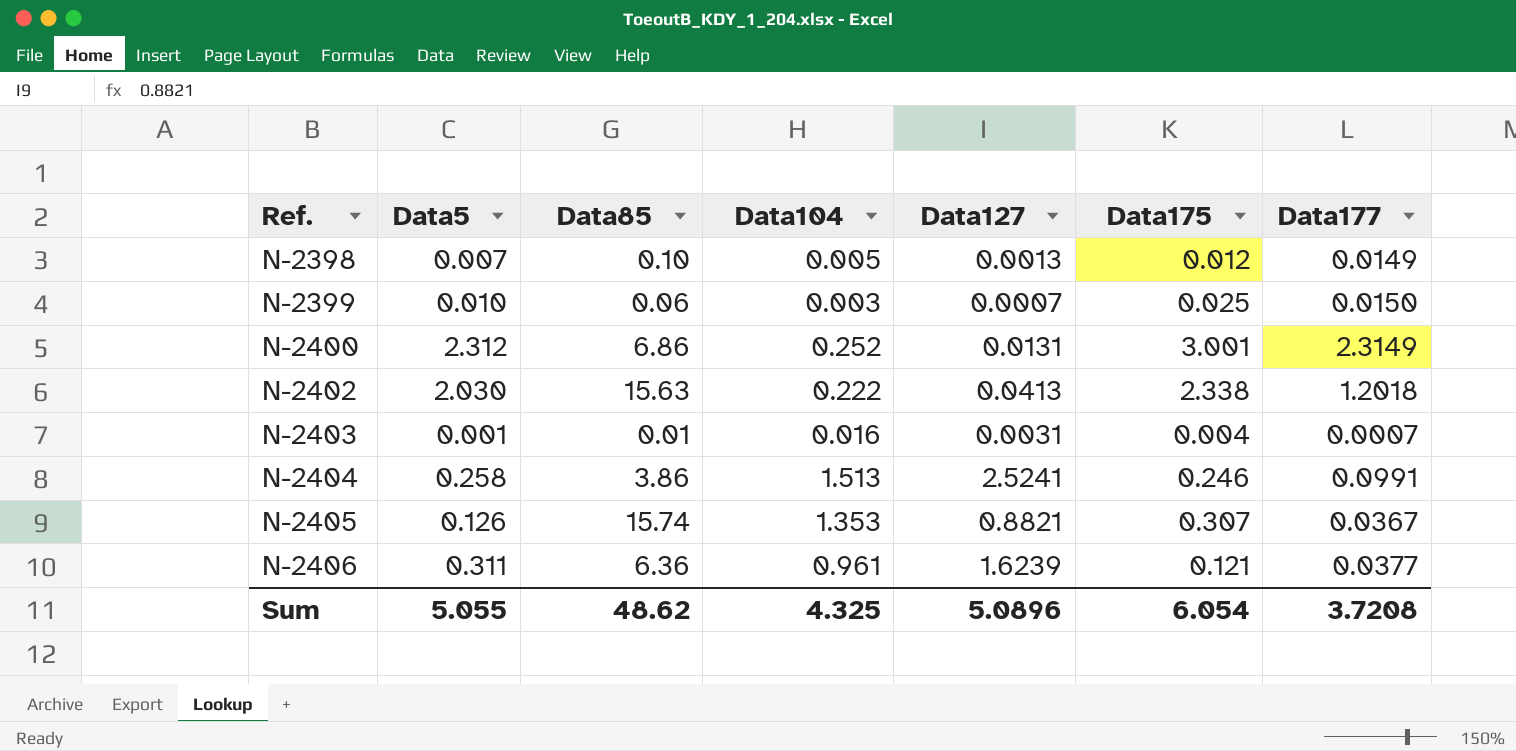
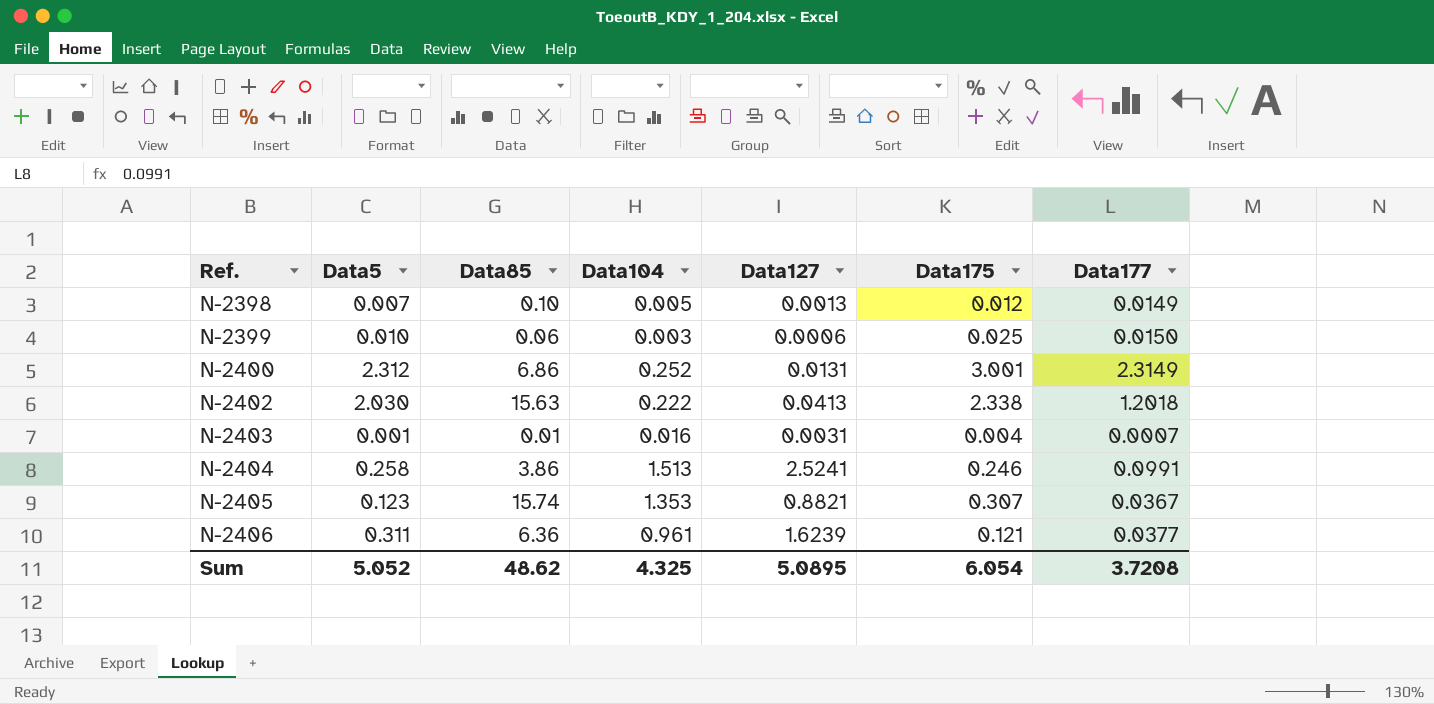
N-2399 | Data127: 0.0007 -> 0.0006
N-2405 | Data5: 0.126 -> 0.123
Sum | Data5: 5.055 -> 5.052
Sum | Data127: 5.0896 -> 5.0895

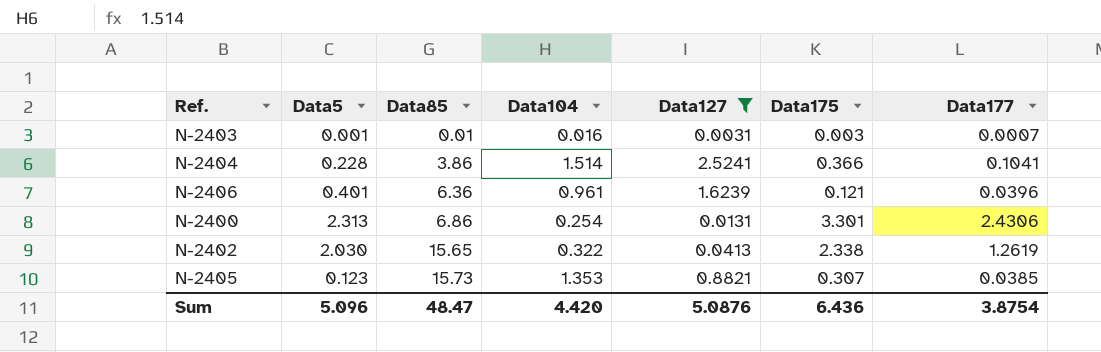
filter: none -> Data127 >= 0.0031
row order: Ref. ascending -> Data85 ascending
N-2403 | Data175: 0.004 -> 0.003
N-2404 | Data5: 0.258 -> 0.228
N-2404 | Data104: 1.513 -> 1.514
N-2404 | Data175: 0.246 -> 0.366
N-2404 | Data177: 0.0991 -> 0.1041
N-2406 | Data5: 0.311 -> 0.401
N-2406 | Data177: 0.0377 -> 0.0396
N-2400 | Data5: 2.312 -> 2.313
N-2400 | Data104: 0.252 -> 0.254
N-2400 | Data175: 3.001 -> 3.301
N-2400 | Data177: 2.3149 -> 2.4306
N-2402 | Data85: 15.63 -> 15.65
N-2402 | Data104: 0.222 -> 0.322
N-2402 | Data177: 1.2018 -> 1.2619
N-2405 | Data85: 15.74 -> 15.73
N-2405 | Data177: 0.0367 -> 0.0385
Sum | Data5: 5.052 -> 5.096
Sum | Data85: 48.62 -> 48.47
Sum | Data104: 4.325 -> 4.420
Sum | Data127: 5.0895 -> 5.0876
Sum | Data175: 6.054 -> 6.436
Sum | Data177: 3.7208 -> 3.8754

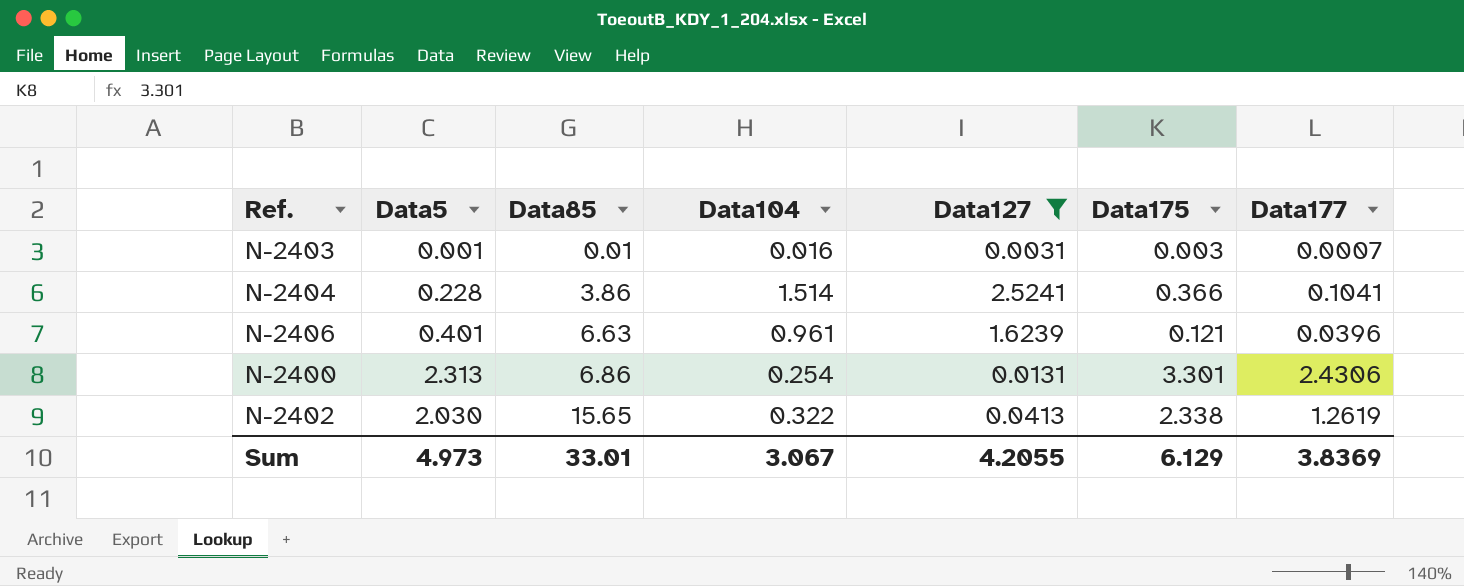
row N-2405: 0.123 | 15.73 | 1.353 | 0.8821 | 0.307 | 0.0385 -> none
N-2406 | Data85: 6.36 -> 6.63
Sum | Data5: 5.096 -> 4.973
Sum | Data85: 48.47 -> 33.01
Sum | Data104: 4.420 -> 3.067
Sum | Data127: 5.0876 -> 4.2055
Sum | Data175: 6.436 -> 6.129
Sum | Data177: 3.8754 -> 3.8369

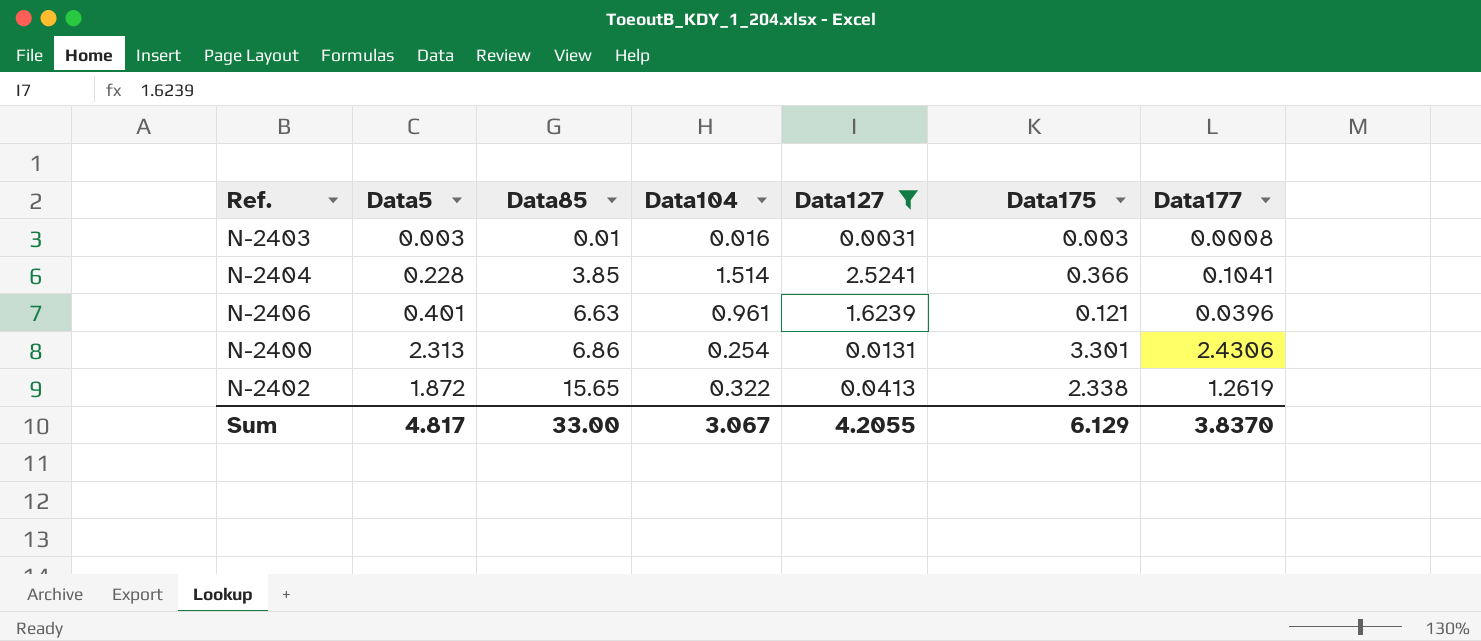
N-2403 | Data5: 0.001 -> 0.003
N-2403 | Data177: 0.0007 -> 0.0008
N-2404 | Data85: 3.86 -> 3.85
N-2402 | Data5: 2.030 -> 1.872
Sum | Data5: 4.973 -> 4.817
Sum | Data85: 33.01 -> 33.00
Sum | Data177: 3.8369 -> 3.8370

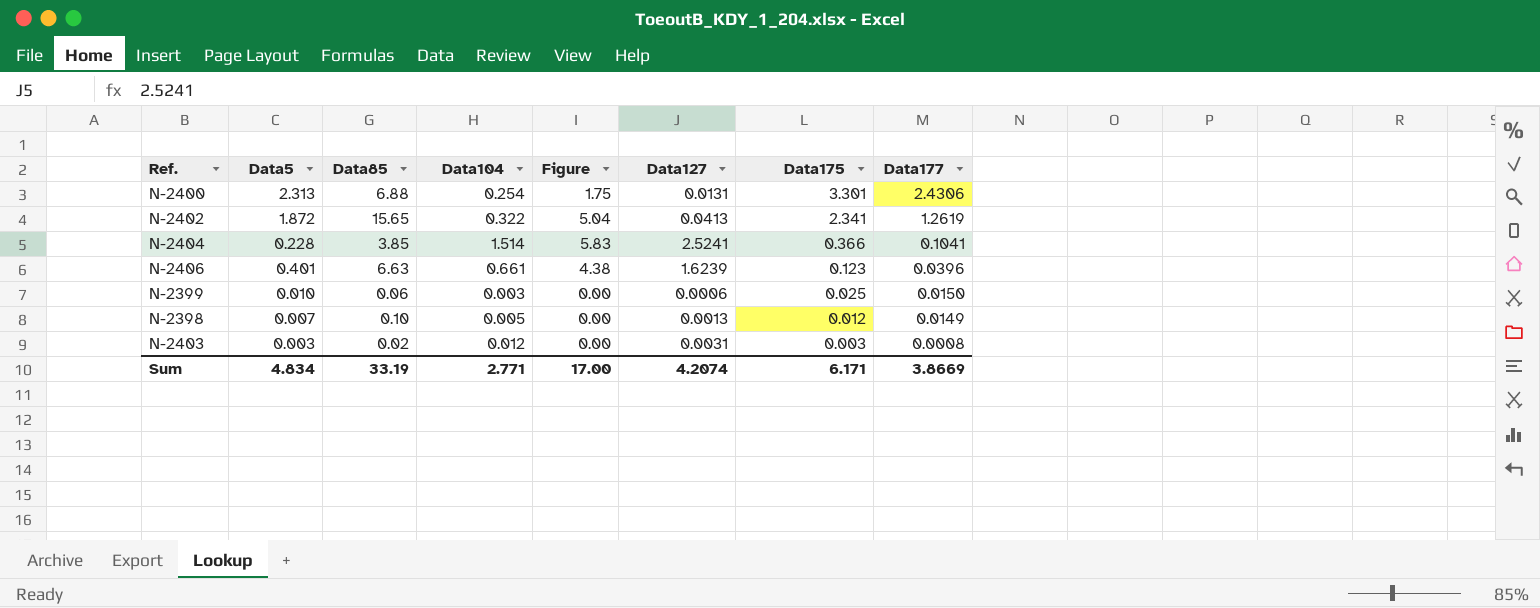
filter: Data127 >= 0.0031 -> none
row order: Data85 ascending -> Data175 descending
column Figure | formula: none -> [Data85] * [Data104]
N-2400 | Data85: 6.86 -> 6.88
N-2402 | Data175: 2.338 -> 2.341
N-2406 | Data104: 0.961 -> 0.661
N-2406 | Data175: 0.121 -> 0.123
N-2403 | Data85: 0.01 -> 0.02
N-2403 | Data104: 0.016 -> 0.012
Sum | Data5: 4.817 -> 4.834
Sum | Data85: 33.00 -> 33.19
Sum | Data104: 3.067 -> 2.771
Sum | Data127: 4.2055 -> 4.2074
Sum | Data175: 6.129 -> 6.171
Sum | Data177: 3.8370 -> 3.8669

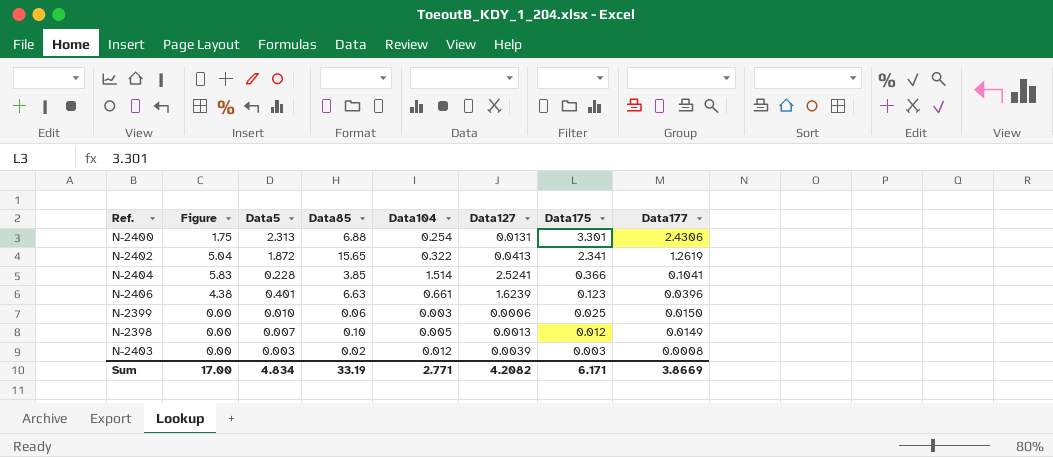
column Figure | position: 5 -> 2
N-2403 | Data127: 0.0031 -> 0.0039
Sum | Data127: 4.2074 -> 4.2082

